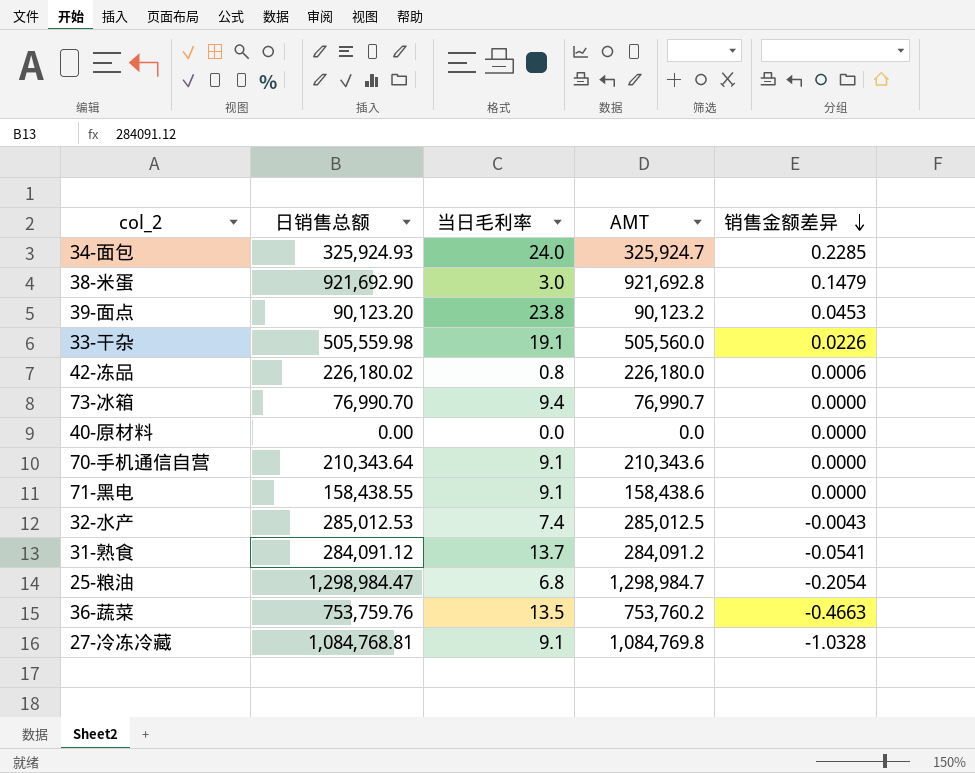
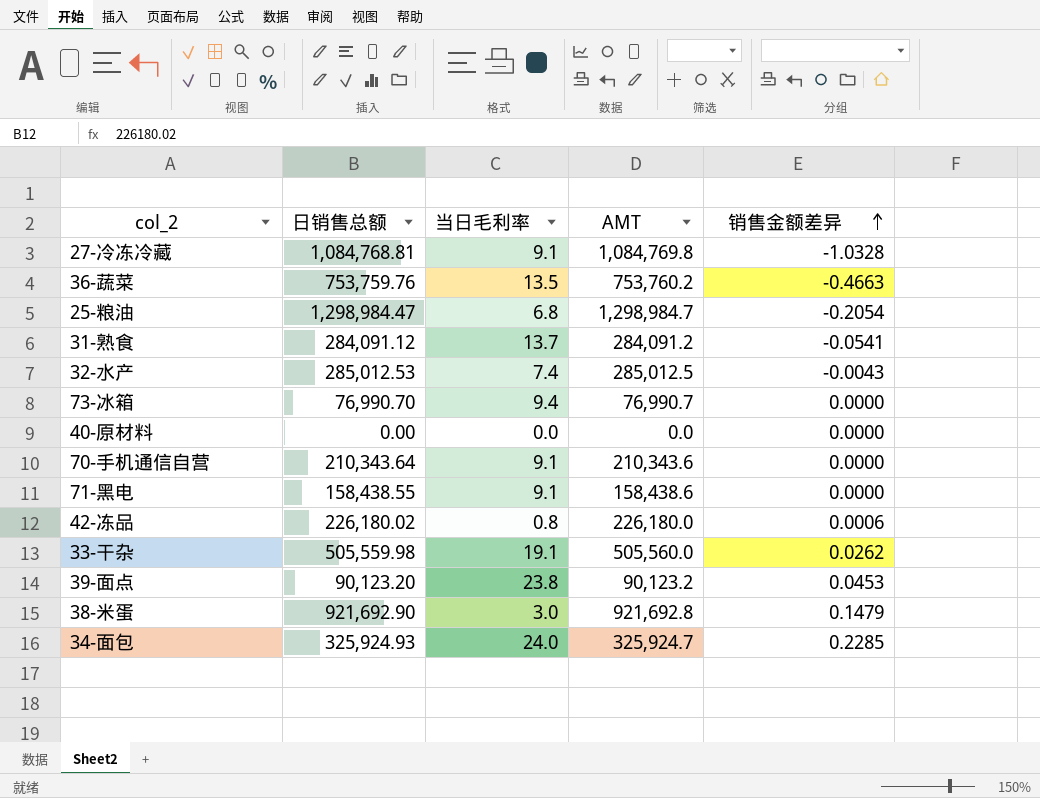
row order: 销售金额差异 descending -> 销售金额差异 ascending
33-干杂 | 销售金额差异: 0.0226 -> 0.0262

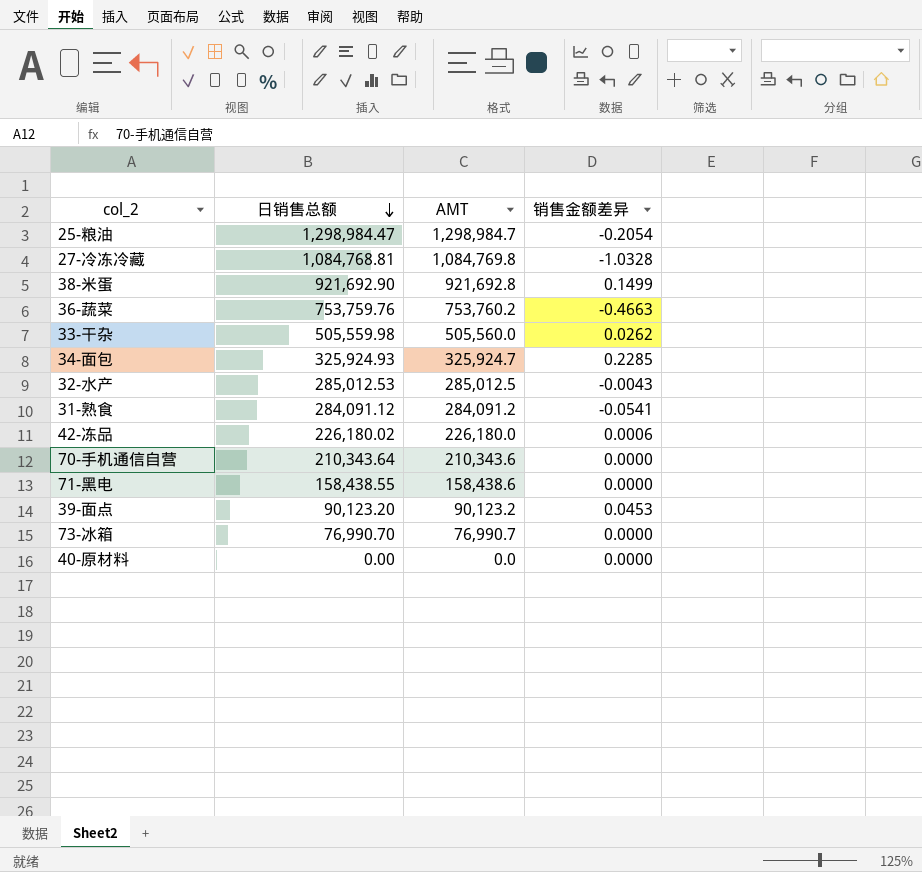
row order: 销售金额差异 ascending -> 日销售总额 descending
column 当日毛利率 | position: 3 -> none
38-米蛋 | 销售金额差异: 0.1479 -> 0.1499

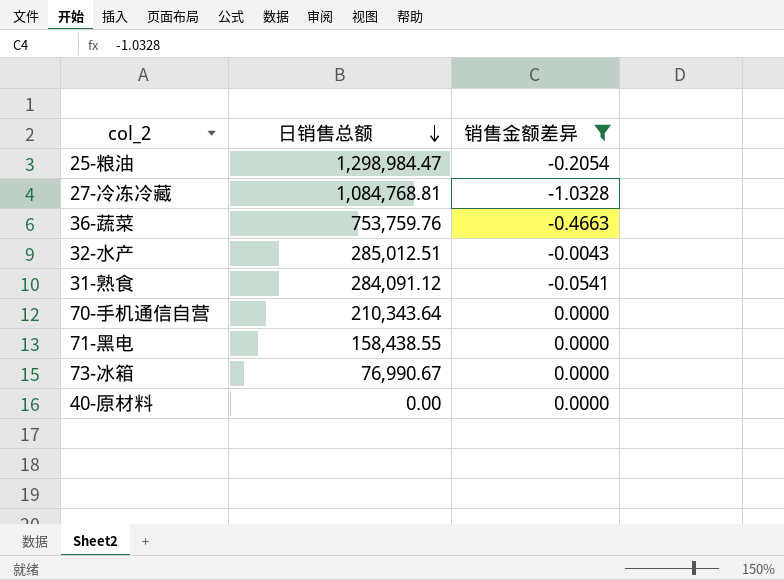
filter: none -> 销售金额差异 <= 0.0000
column AMT | formula: [日销售总额] - [销售金额差异] -> none
32-水产 | 日销售总额: 285,012.53 -> 285,012.51
73-冰箱 | 日销售总额: 76,990.70 -> 76,990.67

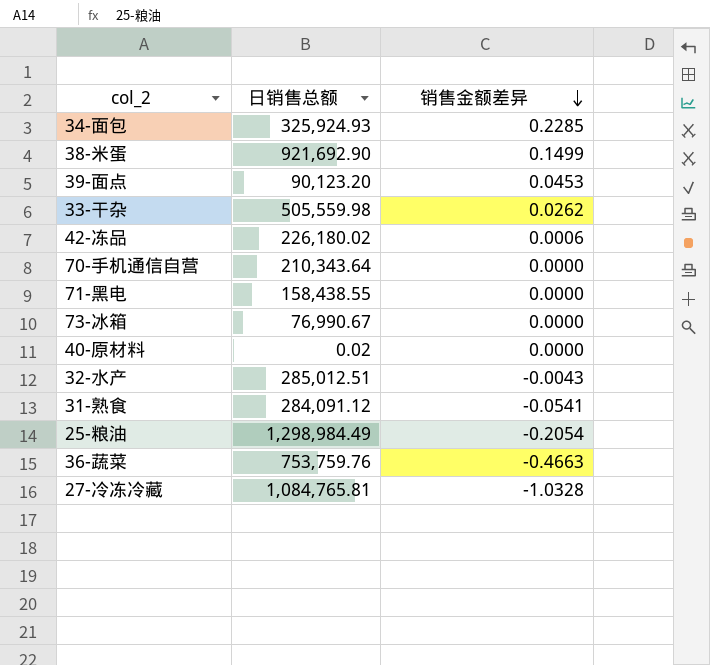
filter: 销售金额差异 <= 0.0000 -> none
row order: 日销售总额 descending -> 销售金额差异 descending
40-原材料 | 日销售总额: 0.00 -> 0.02
25-粮油 | 日销售总额: 1,298,984.47 -> 1,298,984.49
27-冷冻冷藏 | 日销售总额: 1,084,768.81 -> 1,084,765.81

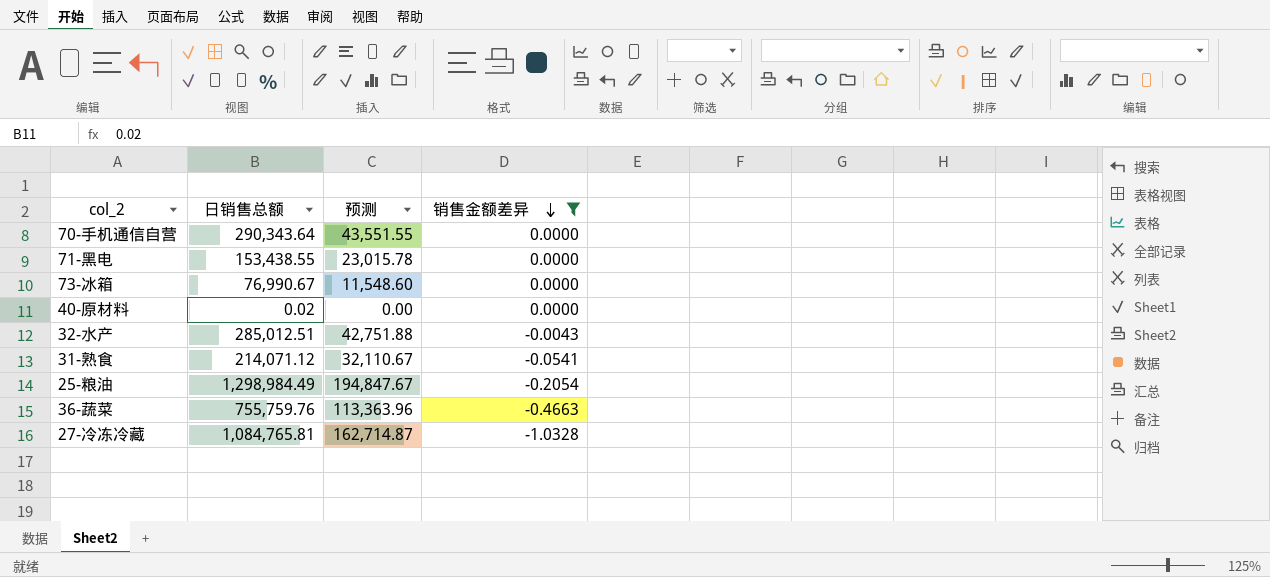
filter: none -> 销售金额差异 <= 0.0000
column 预测 | formula: none -> [日销售总额] * 0.15
70-手机通信自营 | 日销售总额: 210,343.64 -> 290,343.64
71-黑电 | 日销售总额: 158,438.55 -> 153,438.55
31-熟食 | 日销售总额: 284,091.12 -> 214,071.12
36-蔬菜 | 日销售总额: 753,759.76 -> 755,759.76

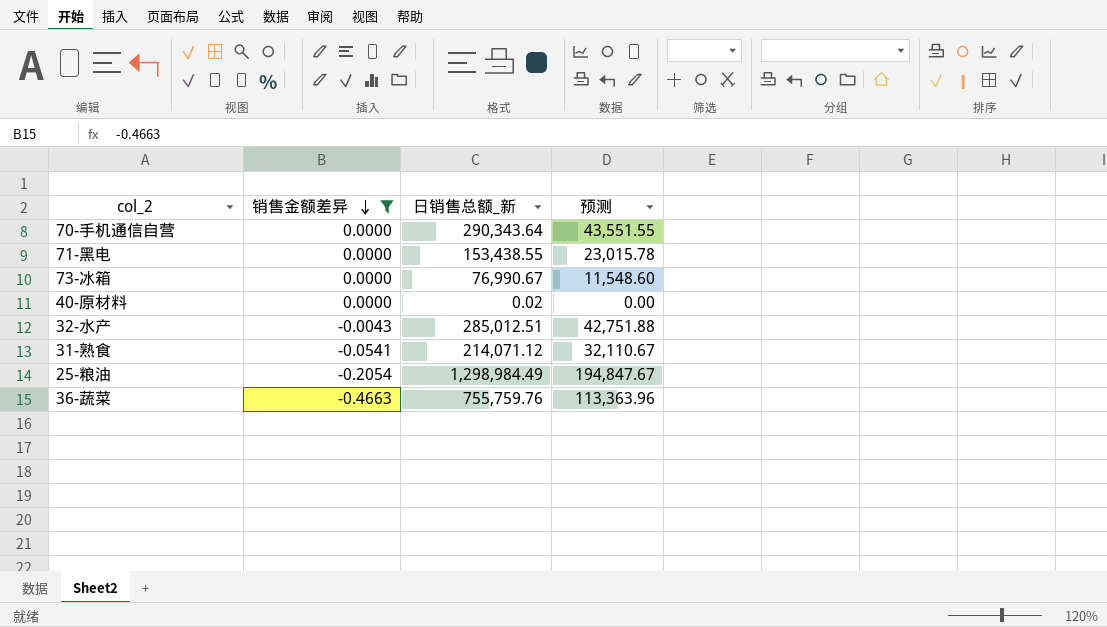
column 销售金额差异 | position: 4 -> 2
column name: 日销售总额 -> 日销售总额_新
row 27-冷冻冷藏: 1,084,765.81 | 162,714.87 | -1.0328 -> none

